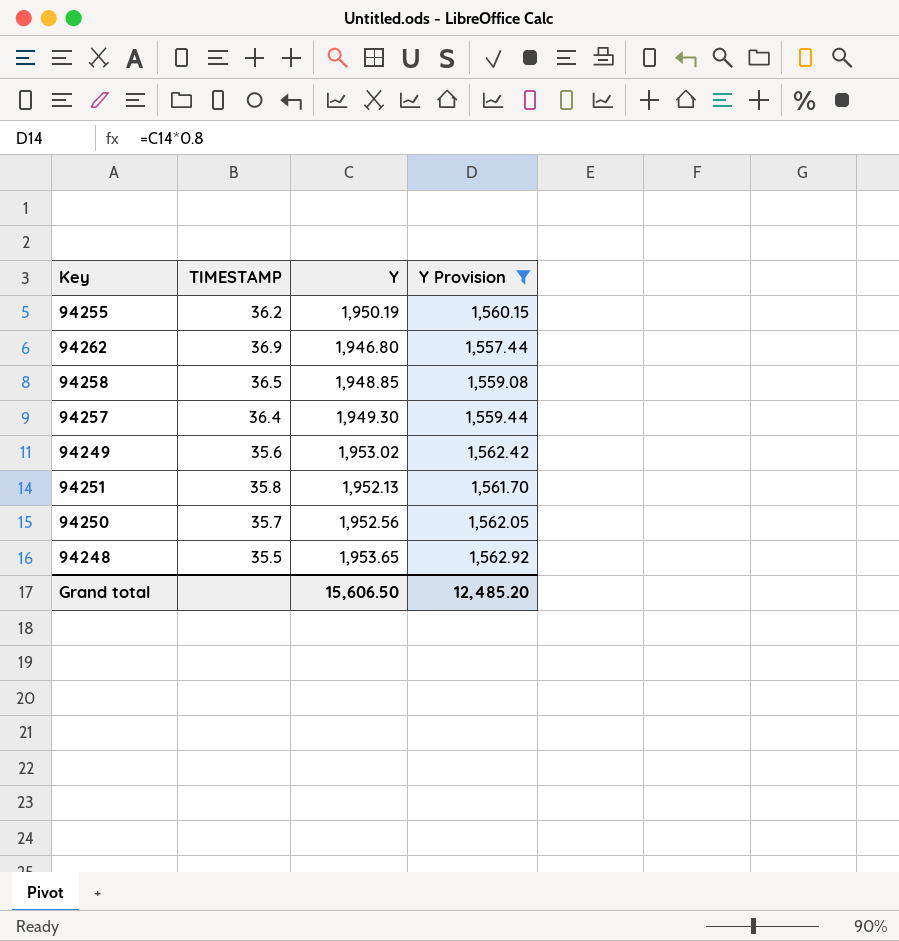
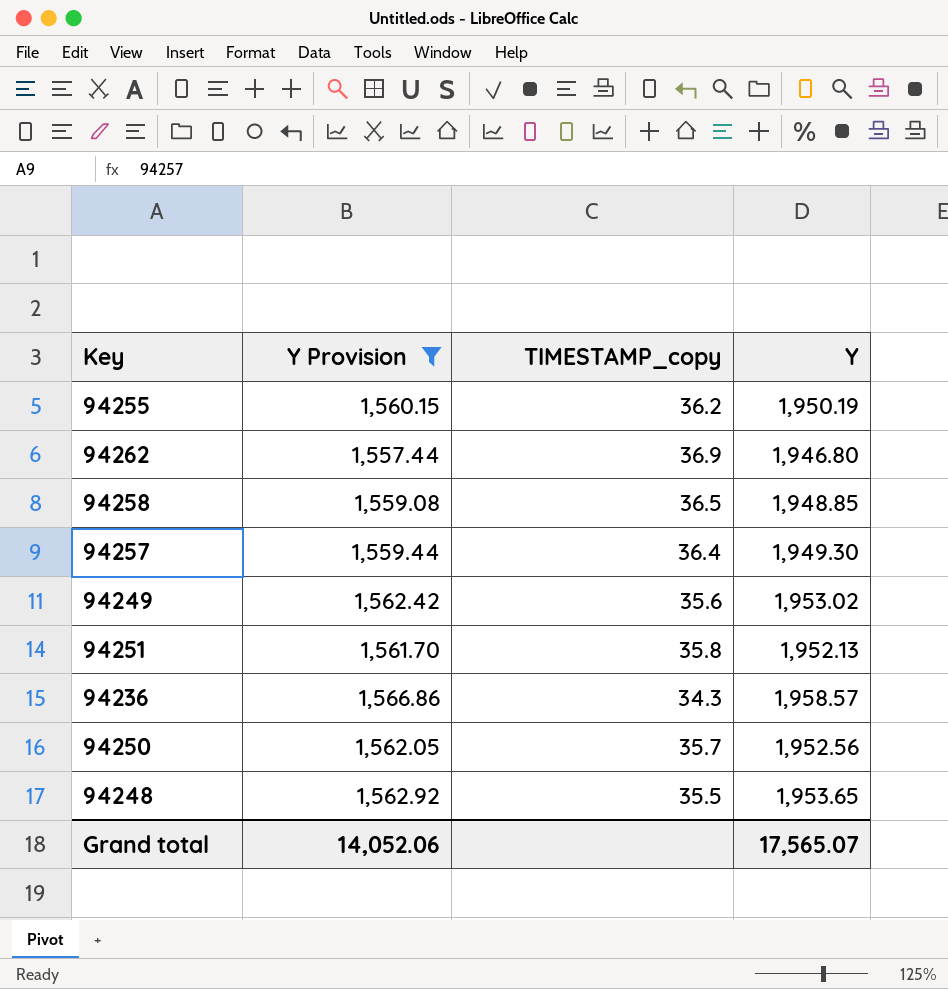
column Y Provision | position: 4 -> 2
column name: TIMESTAMP -> TIMESTAMP_copy
row 94236: none -> 1,566.86 | 34.3 | 1,958.57
Grand total | Y Provision: 12,485.20 -> 14,052.06
Grand total | Y: 15,606.50 -> 17,565.07

